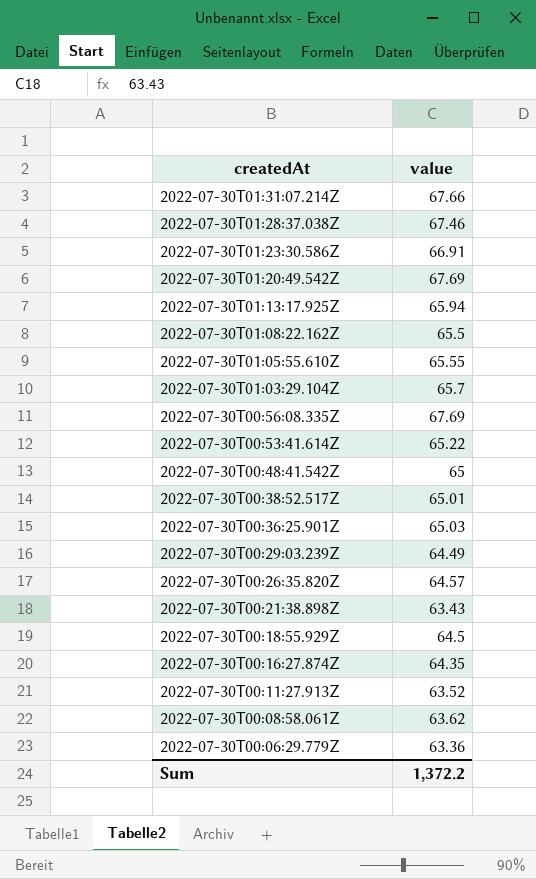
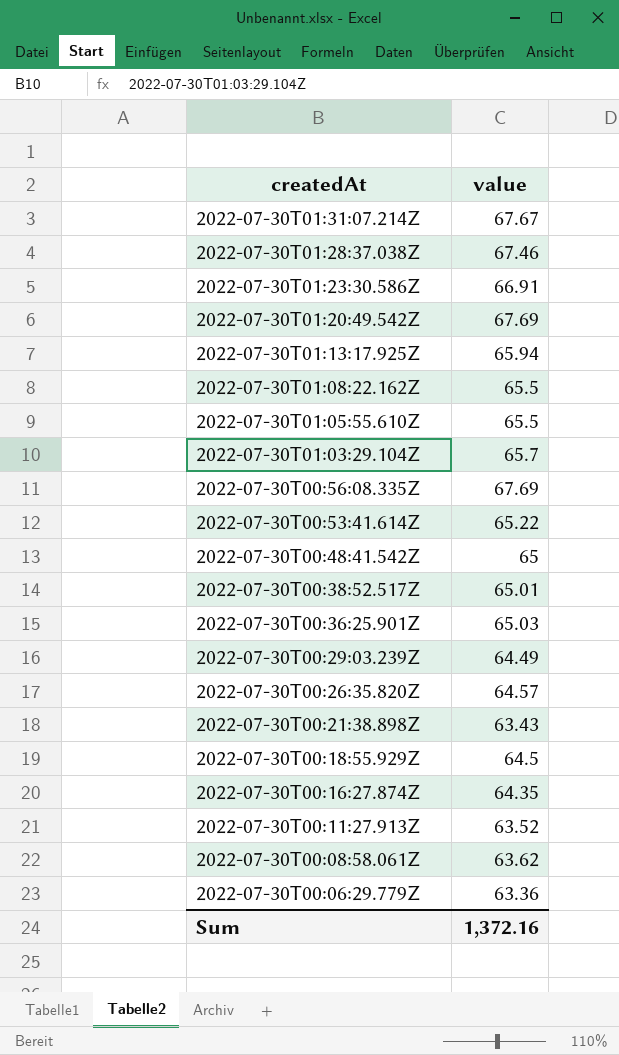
2022-07-30T01:31:07.214Z | value: 67.66 -> 67.67
2022-07-30T01:05:55.610Z | value: 65.55 -> 65.5
Sum | value: 1,372.2 -> 1,372.16

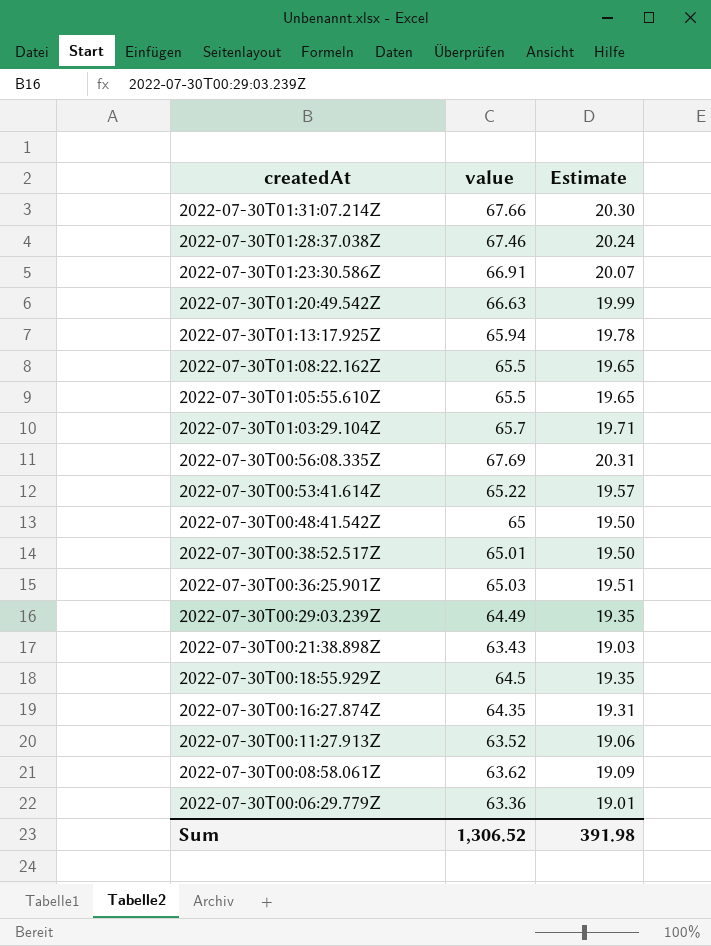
column Estimate | formula: none -> [value] * 0.3
row 2022-07-30T00:26:35.820Z: 64.57 -> none
2022-07-30T01:31:07.214Z | value: 67.67 -> 67.66
2022-07-30T01:20:49.542Z | value: 67.69 -> 66.63
Sum | value: 1,372.16 -> 1,306.52

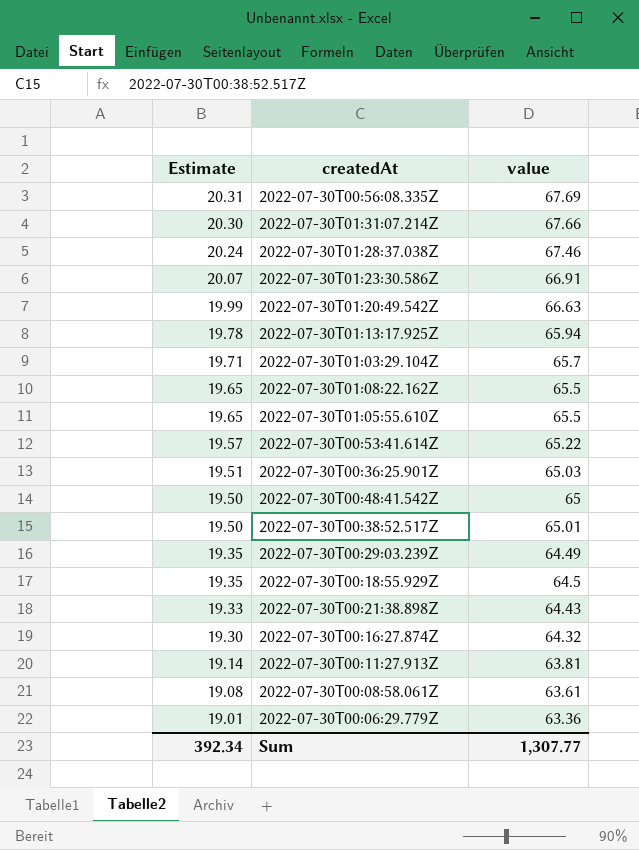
row order: createdAt descending -> Estimate descending
column Estimate | position: 3 -> 1
2022-07-30T00:21:38.898Z | Estimate: 19.03 -> 19.33
2022-07-30T00:21:38.898Z | value: 63.43 -> 64.43
2022-07-30T00:16:27.874Z | Estimate: 19.31 -> 19.30
2022-07-30T00:16:27.874Z | value: 64.35 -> 64.32
2022-07-30T00:11:27.913Z | Estimate: 19.06 -> 19.14
2022-07-30T00:11:27.913Z | value: 63.52 -> 63.81
2022-07-30T00:08:58.061Z | Estimate: 19.09 -> 19.08
2022-07-30T00:08:58.061Z | value: 63.62 -> 63.61
Sum | Estimate: 391.98 -> 392.34
Sum | value: 1,306.52 -> 1,307.77

